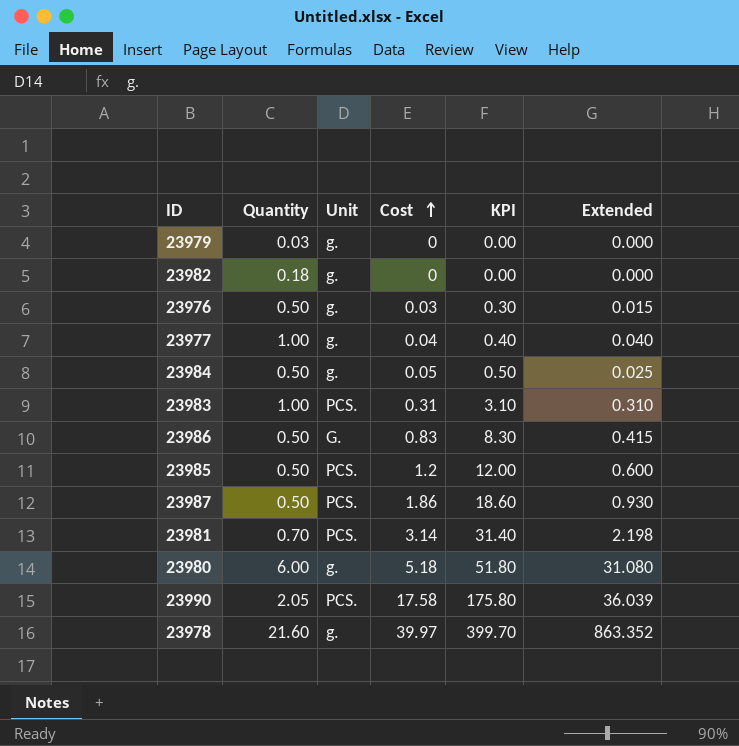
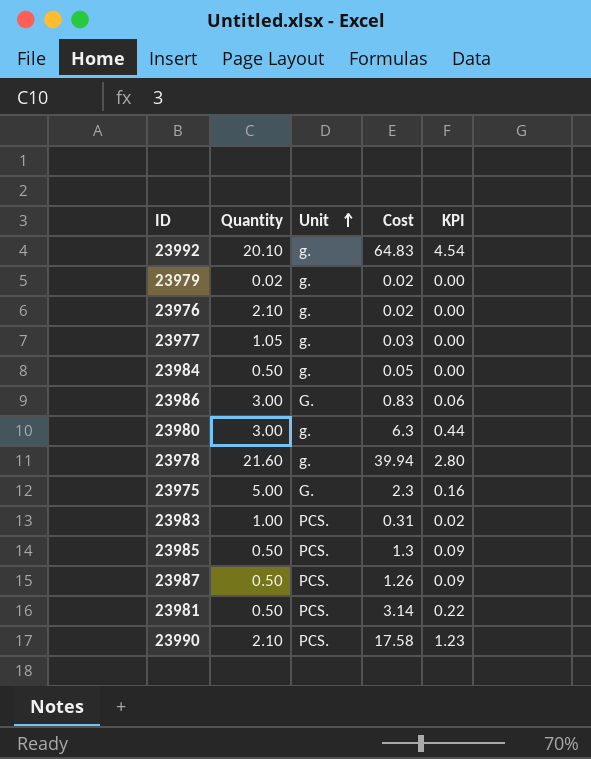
row order: Cost ascending -> Unit ascending
column Extended | formula: [Quantity] * [Cost] -> none
column KPI | formula: [Cost] * 10 -> [Cost] * 0.07
row 23982: 0.18 | g. | 0 | 0.00 | 0.000 -> none
row 23992: none -> 20.10 | g. | 64.83 | 4.54
23979 | Quantity: 0.03 -> 0.02
23979 | Cost: 0 -> 0.02
23976 | Quantity: 0.50 -> 2.10
23976 | Cost: 0.03 -> 0.02
23977 | Quantity: 1.00 -> 1.05
23977 | Cost: 0.04 -> 0.03
23986 | Quantity: 0.50 -> 3.00
23980 | Quantity: 6.00 -> 3.00
23980 | Cost: 5.18 -> 6.3
23978 | Cost: 39.97 -> 39.94
row 23975: none -> 5.00 | G. | 2.3 | 0.16
23985 | Cost: 1.2 -> 1.3
23987 | Cost: 1.86 -> 1.26
23981 | Quantity: 0.70 -> 0.50
23990 | Quantity: 2.05 -> 2.10

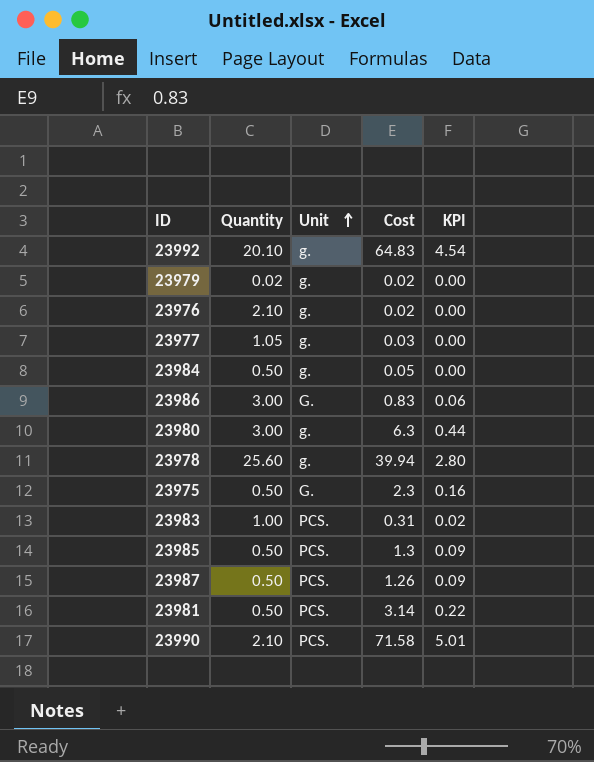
23978 | Quantity: 21.60 -> 25.60
23975 | Quantity: 5.00 -> 0.50
23990 | Cost: 17.58 -> 71.58
23990 | KPI: 1.23 -> 5.01

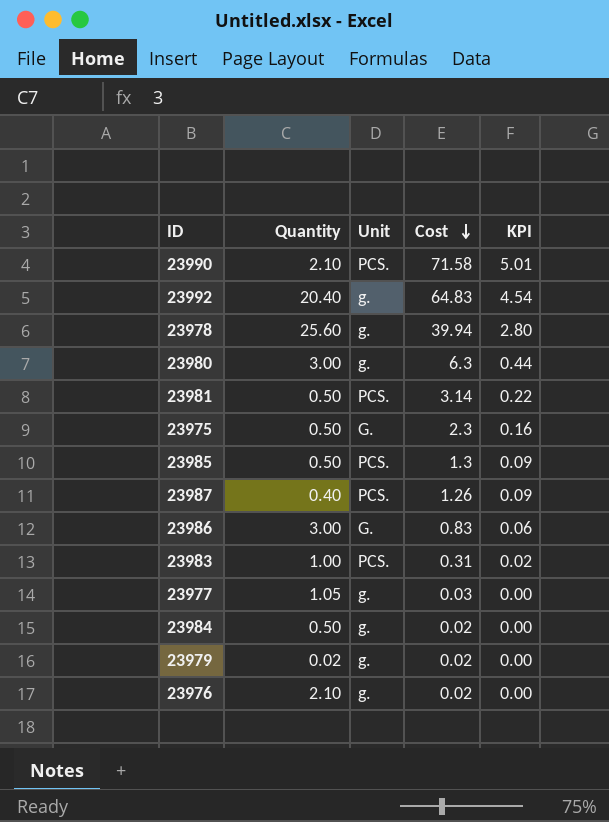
row order: Unit ascending -> Cost descending
23992 | Quantity: 20.10 -> 20.40
23987 | Quantity: 0.50 -> 0.40
23984 | Cost: 0.05 -> 0.02

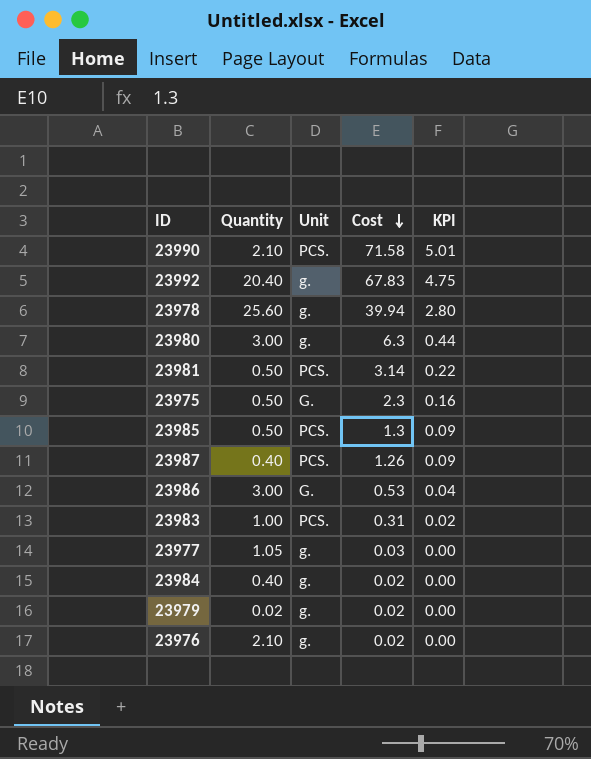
23992 | Cost: 64.83 -> 67.83
23992 | KPI: 4.54 -> 4.75
23986 | Cost: 0.83 -> 0.53
23986 | KPI: 0.06 -> 0.04
23984 | Quantity: 0.50 -> 0.40

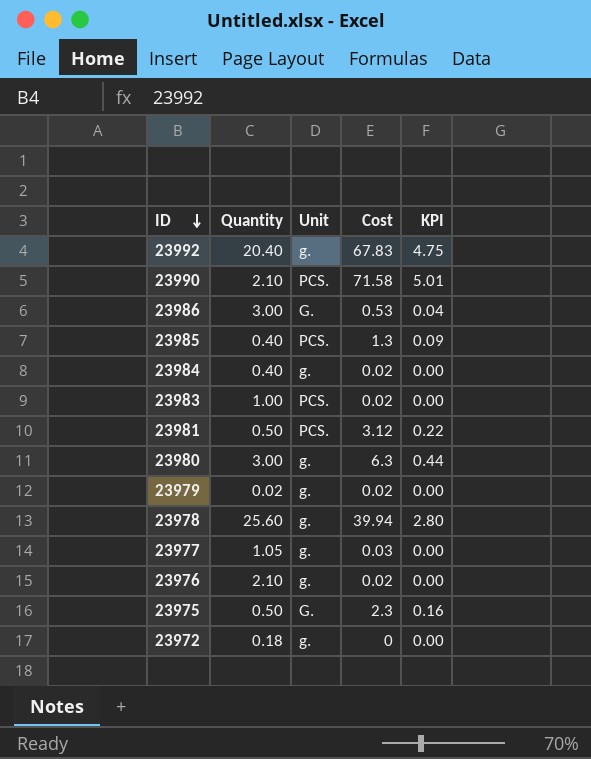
row order: Cost descending -> ID descending
row 23987: 0.40 | PCS. | 1.26 | 0.09 -> none
23985 | Quantity: 0.50 -> 0.40
23983 | Cost: 0.31 -> 0.02
23983 | KPI: 0.02 -> 0.00
23981 | Cost: 3.14 -> 3.12
row 23972: none -> 0.18 | g. | 0 | 0.00

